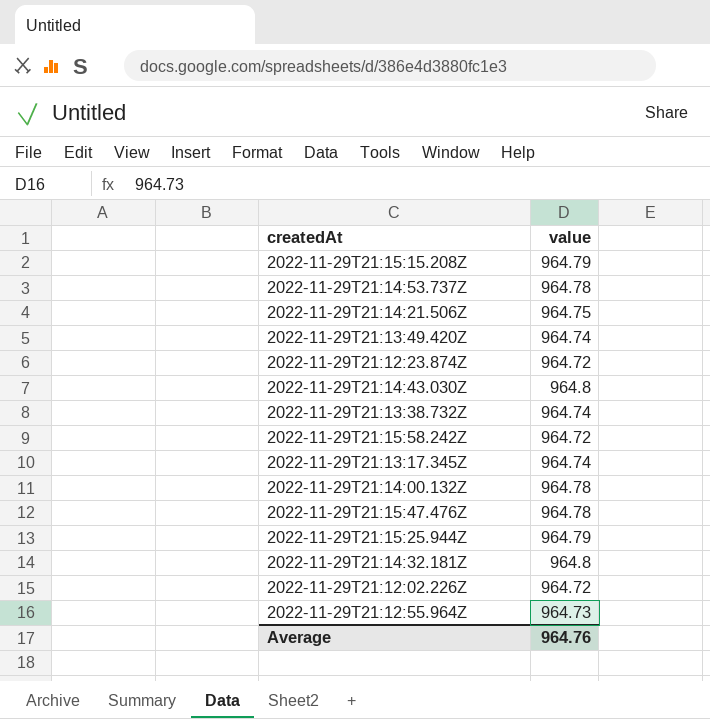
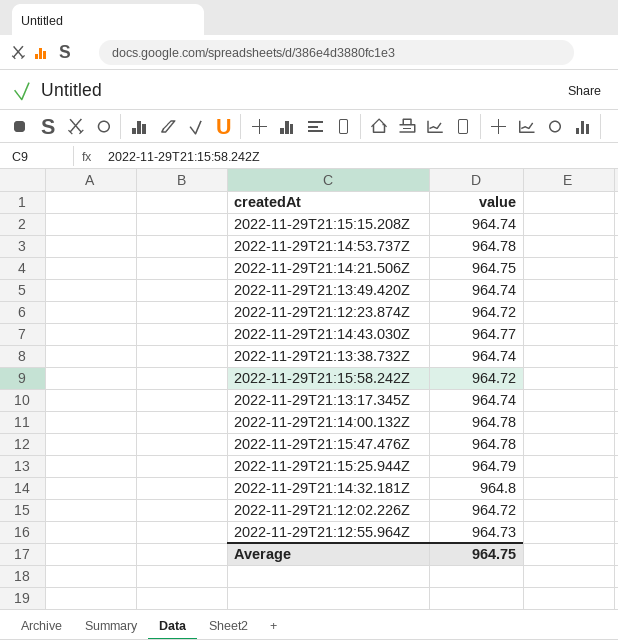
2022-11-29T21:15:15.208Z | value: 964.79 -> 964.74
2022-11-29T21:14:43.030Z | value: 964.8 -> 964.77
Average | value: 964.76 -> 964.75

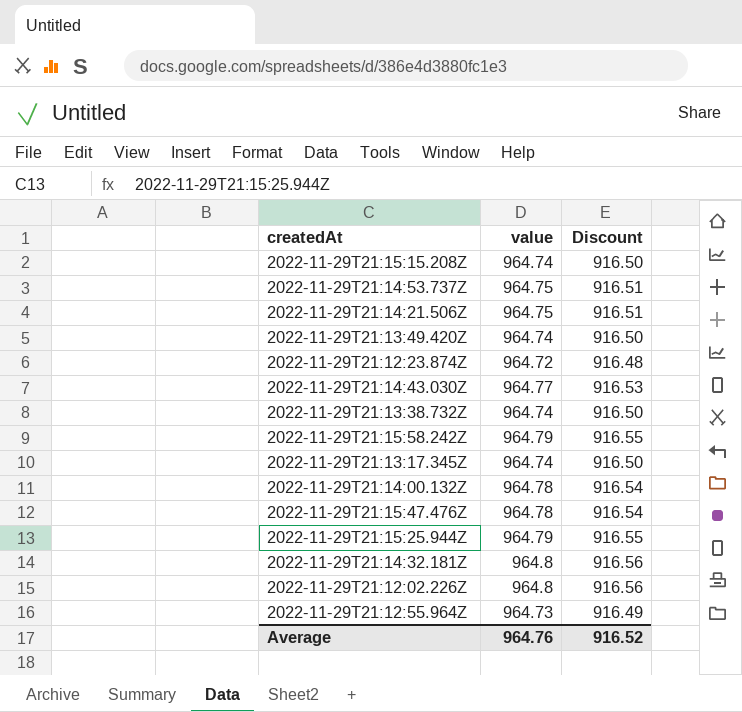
column Discount | formula: none -> [value] * 0.95
2022-11-29T21:14:53.737Z | value: 964.78 -> 964.75
2022-11-29T21:15:58.242Z | value: 964.72 -> 964.79
2022-11-29T21:12:02.226Z | value: 964.72 -> 964.8
Average | value: 964.75 -> 964.76

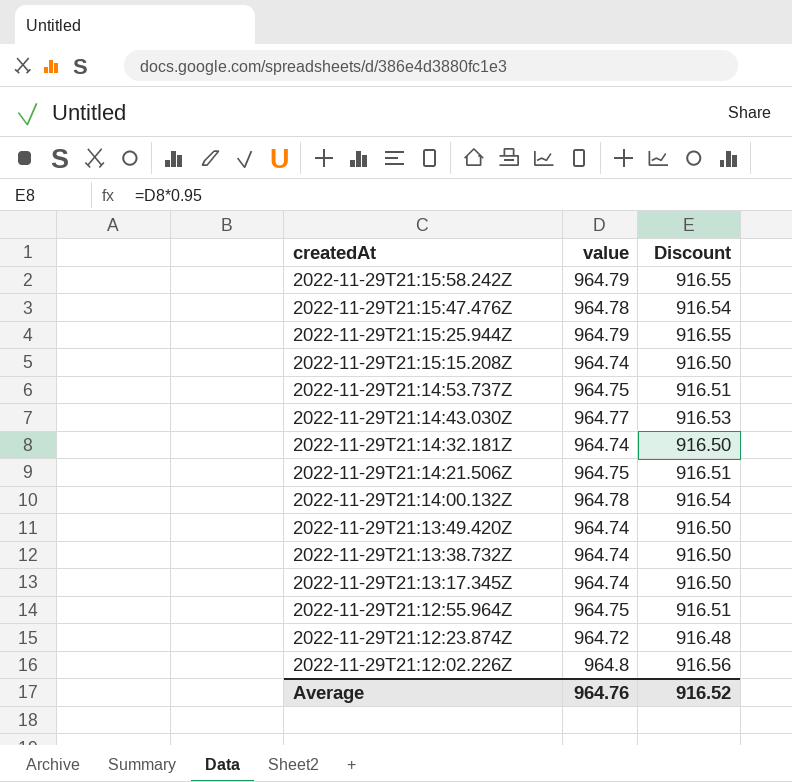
row order: none -> createdAt descending
2022-11-29T21:14:32.181Z | value: 964.8 -> 964.74
2022-11-29T21:14:32.181Z | Discount: 916.56 -> 916.50
2022-11-29T21:12:55.964Z | value: 964.73 -> 964.75
2022-11-29T21:12:55.964Z | Discount: 916.49 -> 916.51

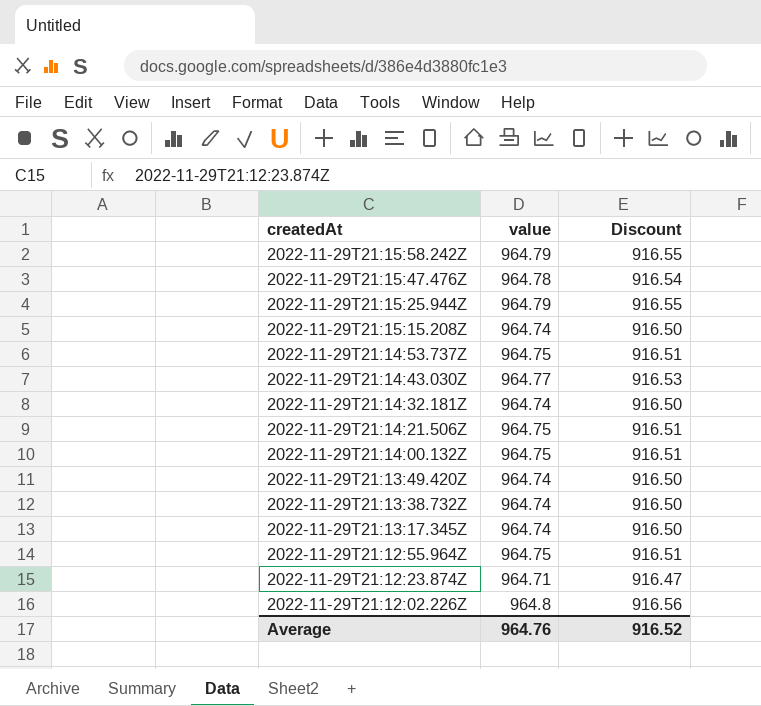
2022-11-29T21:14:00.132Z | value: 964.78 -> 964.75
2022-11-29T21:14:00.132Z | Discount: 916.54 -> 916.51
2022-11-29T21:12:23.874Z | value: 964.72 -> 964.71
2022-11-29T21:12:23.874Z | Discount: 916.48 -> 916.47

